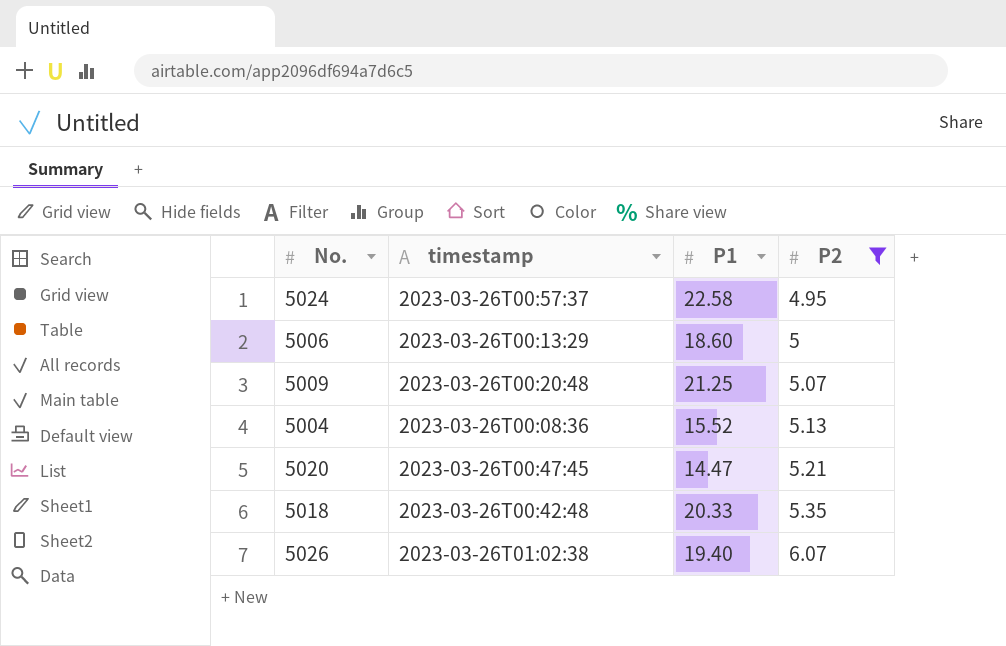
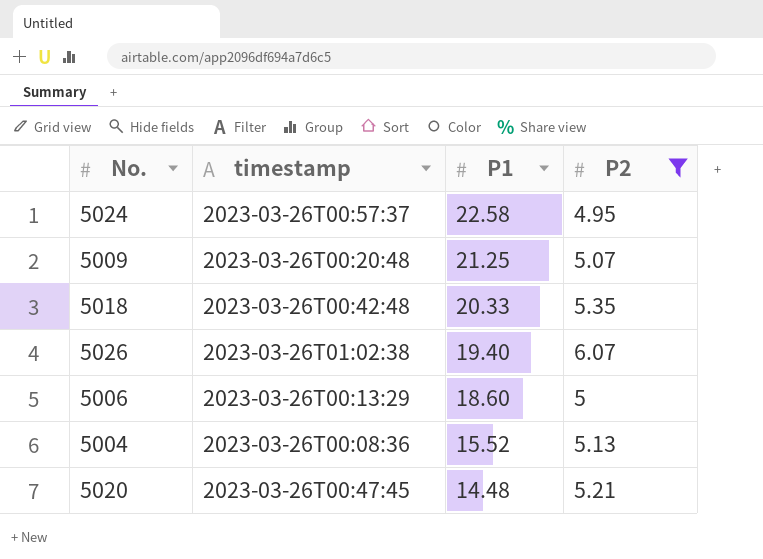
row order: P2 ascending -> P1 descending
5020 | P1: 14.47 -> 14.48

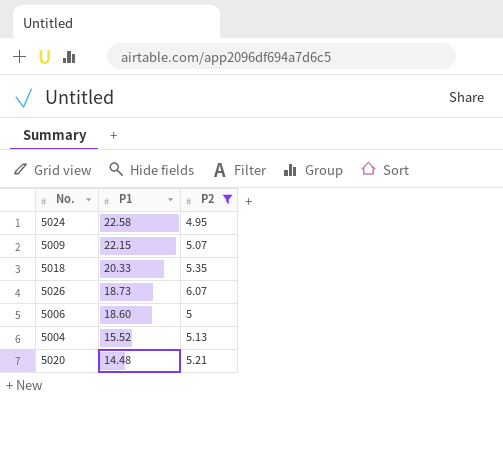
column timestamp | position: 2 -> none
5009 | P1: 21.25 -> 22.15
5026 | P1: 19.40 -> 18.73

